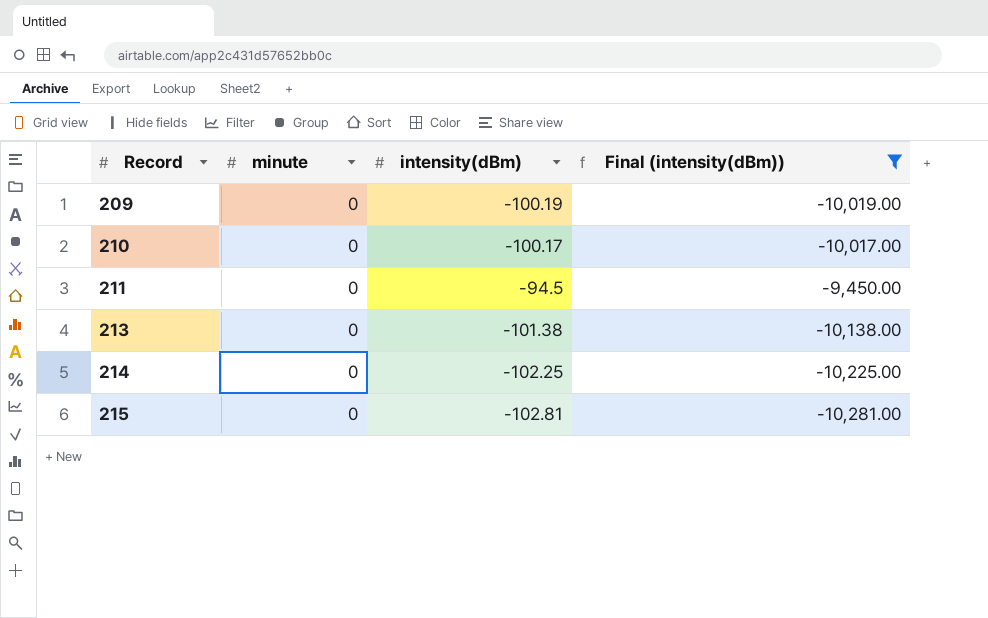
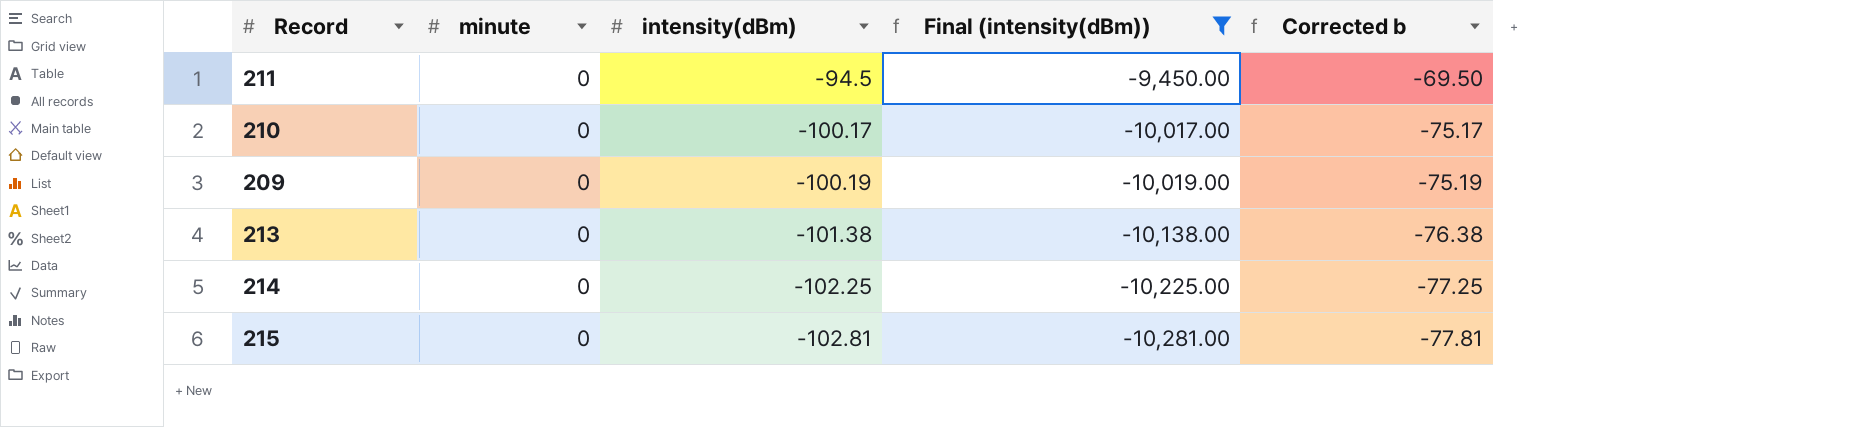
row order: Record ascending -> intensity(dBm) descending
column Corrected b | formula: none -> [intensity(dBm)] + 25

